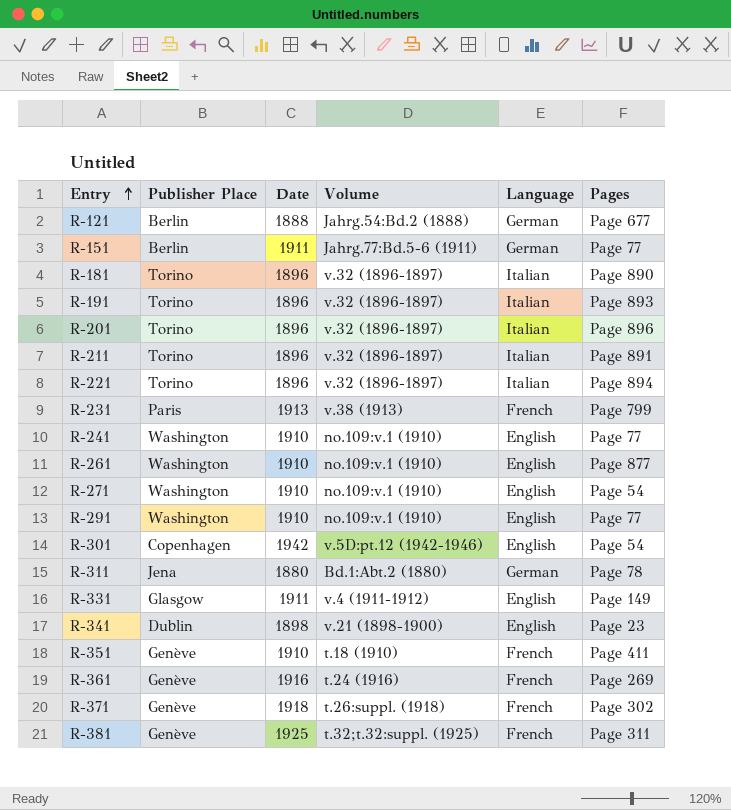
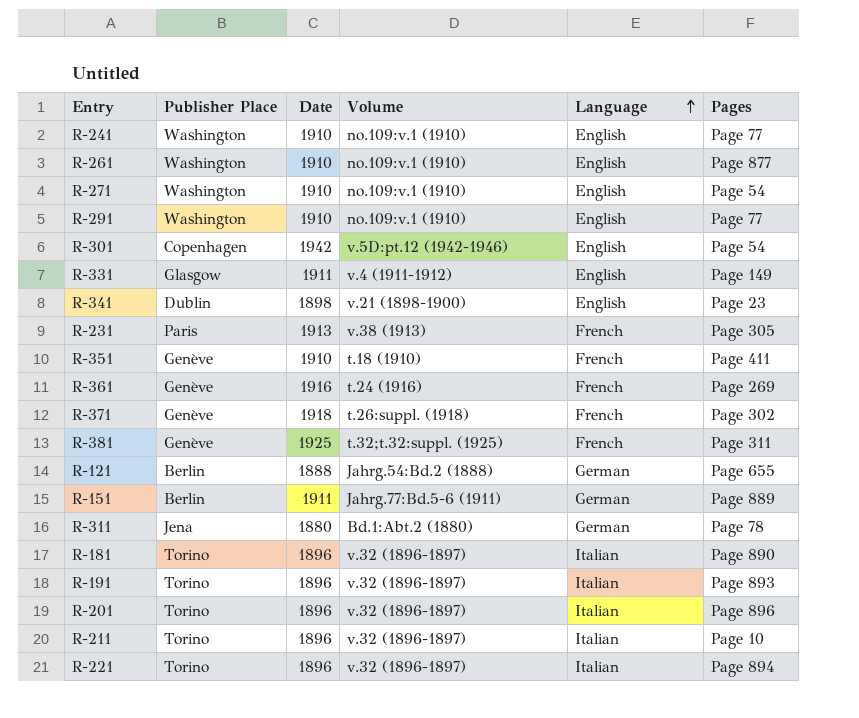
row order: Entry ascending -> Language ascending
R-231 | Pages: Page 799 -> Page 305
R-121 | Pages: Page 677 -> Page 655
R-151 | Pages: Page 77 -> Page 889
R-211 | Pages: Page 891 -> Page 10

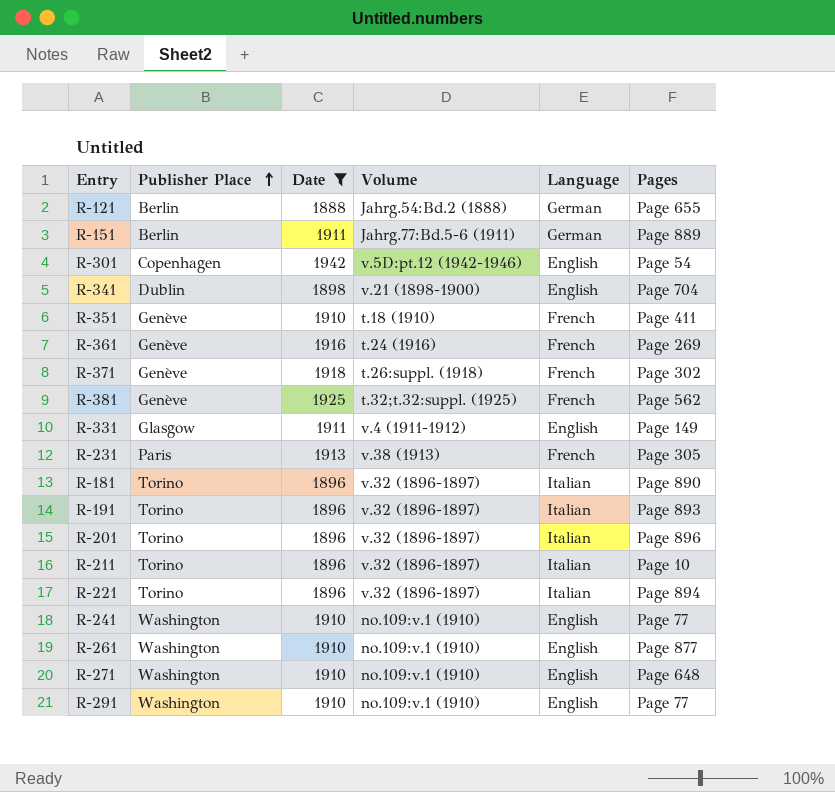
filter: none -> Date != 1880
row order: Language ascending -> Publisher Place ascending
R-341 | Pages: Page 23 -> Page 704
R-381 | Pages: Page 311 -> Page 562
R-271 | Pages: Page 54 -> Page 648

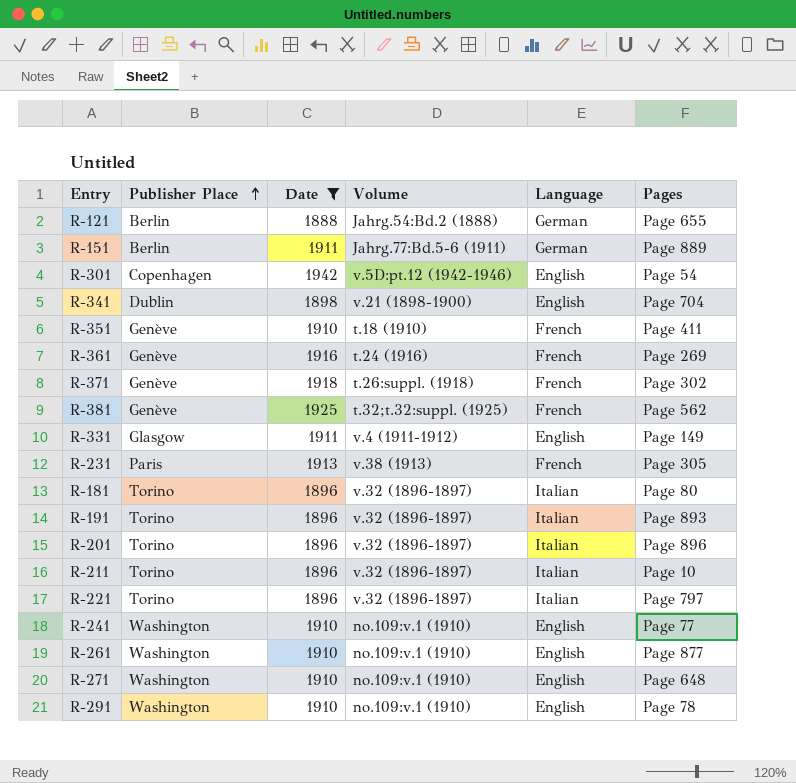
R-181 | Pages: Page 890 -> Page 80
R-221 | Pages: Page 894 -> Page 797
R-291 | Pages: Page 77 -> Page 78

